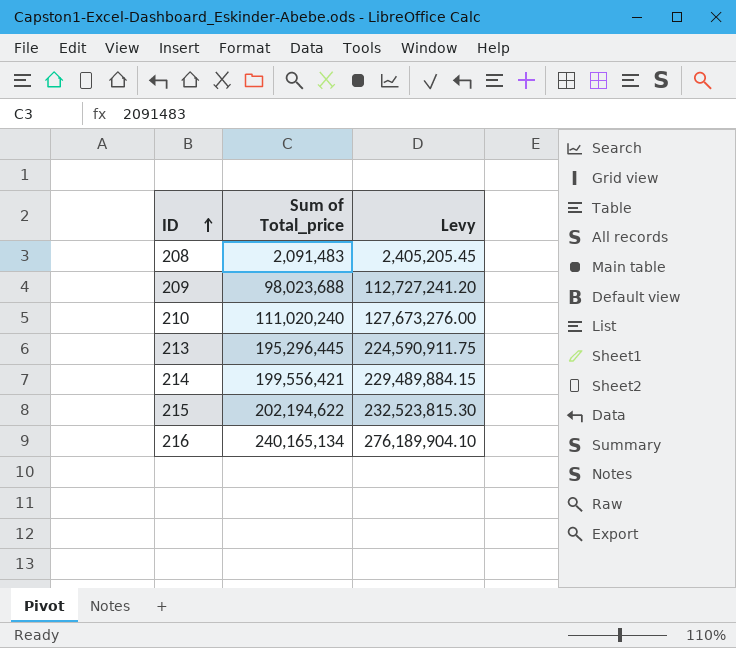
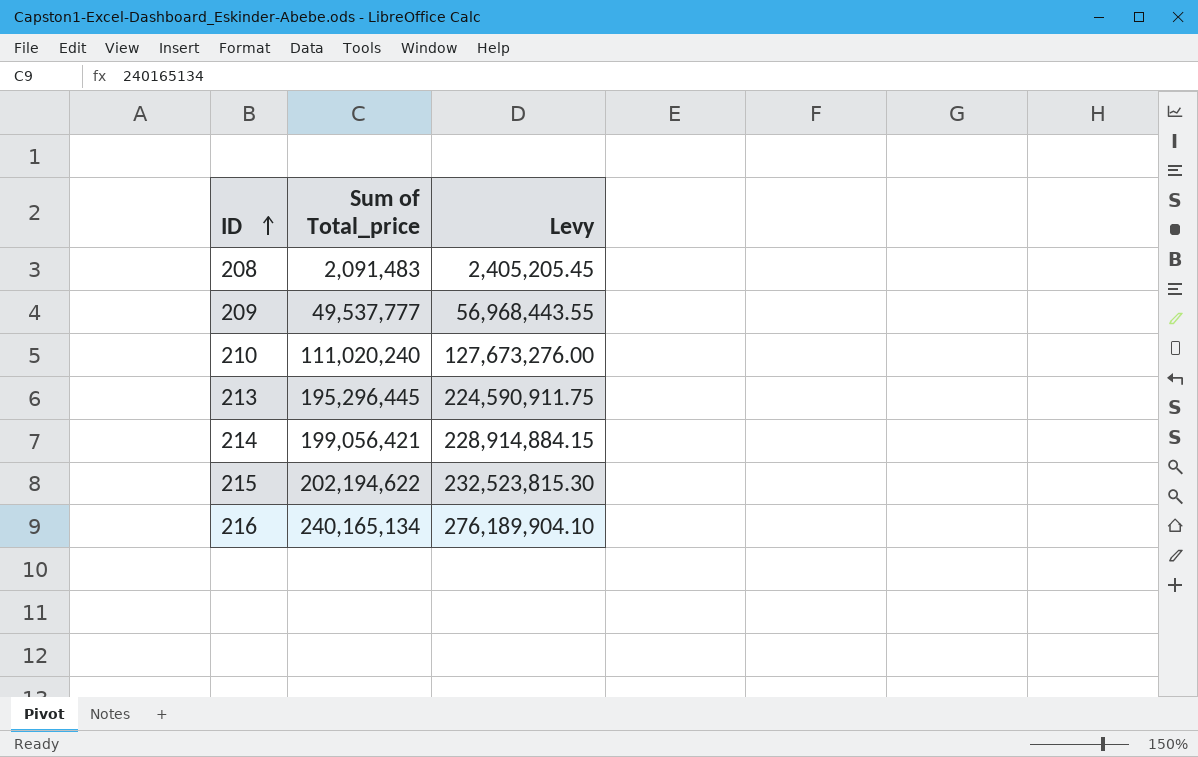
209 | Sum of Total_price: 98,023,688 -> 49,537,777
209 | Levy: 112,727,241.20 -> 56,968,443.55
214 | Sum of Total_price: 199,556,421 -> 199,056,421
214 | Levy: 229,489,884.15 -> 228,914,884.15

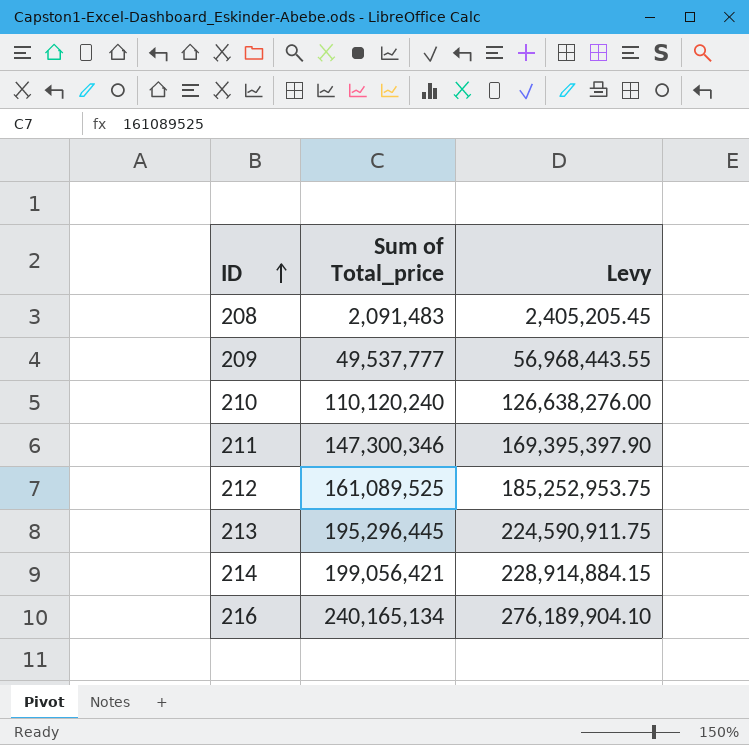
row 215: 202,194,622 | 232,523,815.30 -> none
210 | Sum of Total_price: 111,020,240 -> 110,120,240
210 | Levy: 127,673,276.00 -> 126,638,276.00
row 211: none -> 147,300,346 | 169,395,397.90
row 212: none -> 161,089,525 | 185,252,953.75

